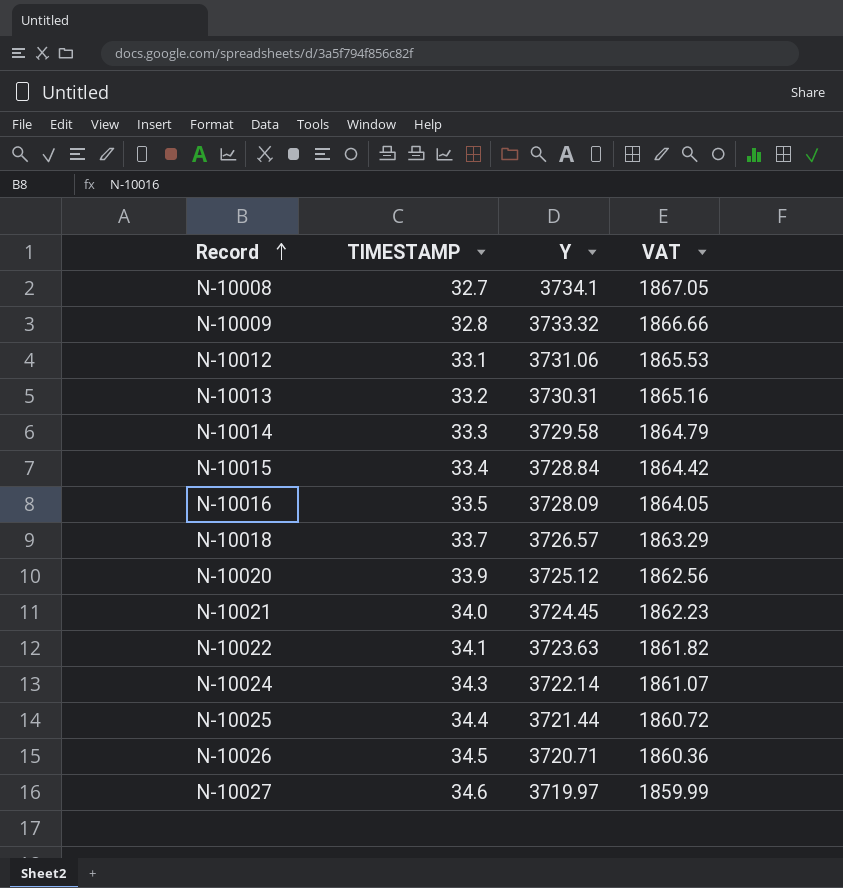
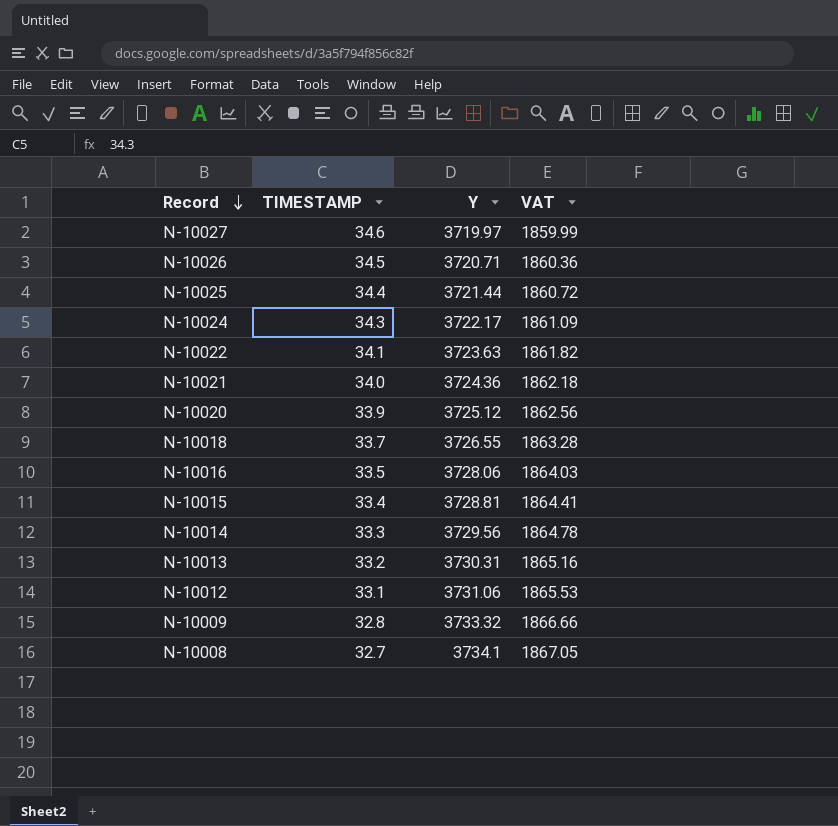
row order: Record ascending -> Record descending
N-10024 | Y: 3722.14 -> 3722.17
N-10024 | VAT: 1861.07 -> 1861.09
N-10021 | Y: 3724.45 -> 3724.36
N-10021 | VAT: 1862.23 -> 1862.18
N-10018 | Y: 3726.57 -> 3726.55
N-10018 | VAT: 1863.29 -> 1863.28
N-10016 | Y: 3728.09 -> 3728.06
N-10016 | VAT: 1864.05 -> 1864.03
N-10015 | Y: 3728.84 -> 3728.81
N-10015 | VAT: 1864.42 -> 1864.41
N-10014 | Y: 3729.58 -> 3729.56
N-10014 | VAT: 1864.79 -> 1864.78

